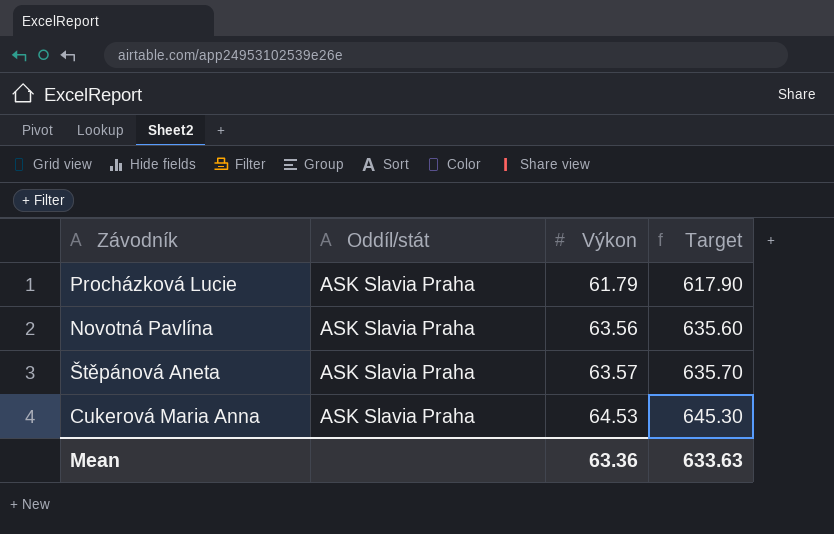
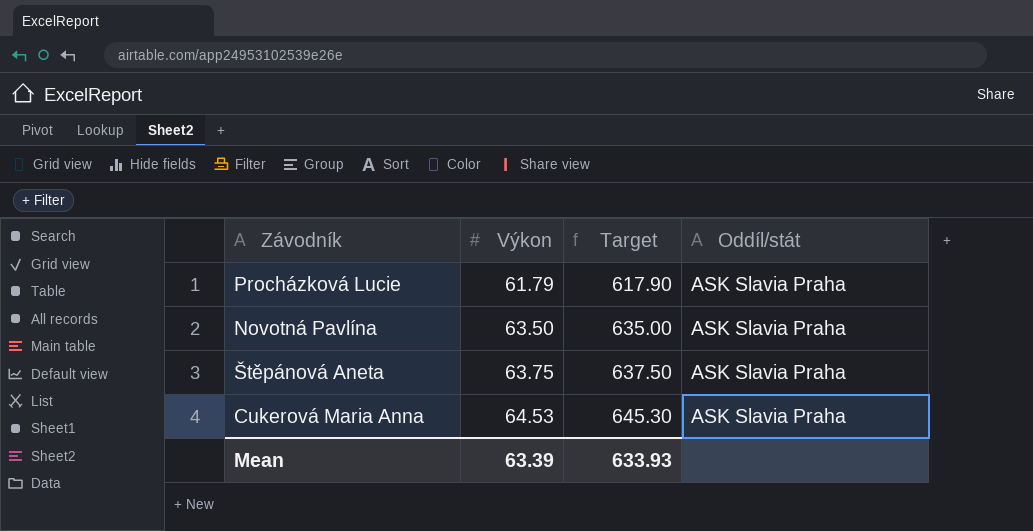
column Oddíl/stát | position: 2 -> 4
Novotná Pavlína | Výkon: 63.56 -> 63.50
Novotná Pavlína | Target: 635.60 -> 635.00
Štěpánová Aneta | Výkon: 63.57 -> 63.75
Štěpánová Aneta | Target: 635.70 -> 637.50
Mean | Výkon: 63.36 -> 63.39
Mean | Target: 633.63 -> 633.93

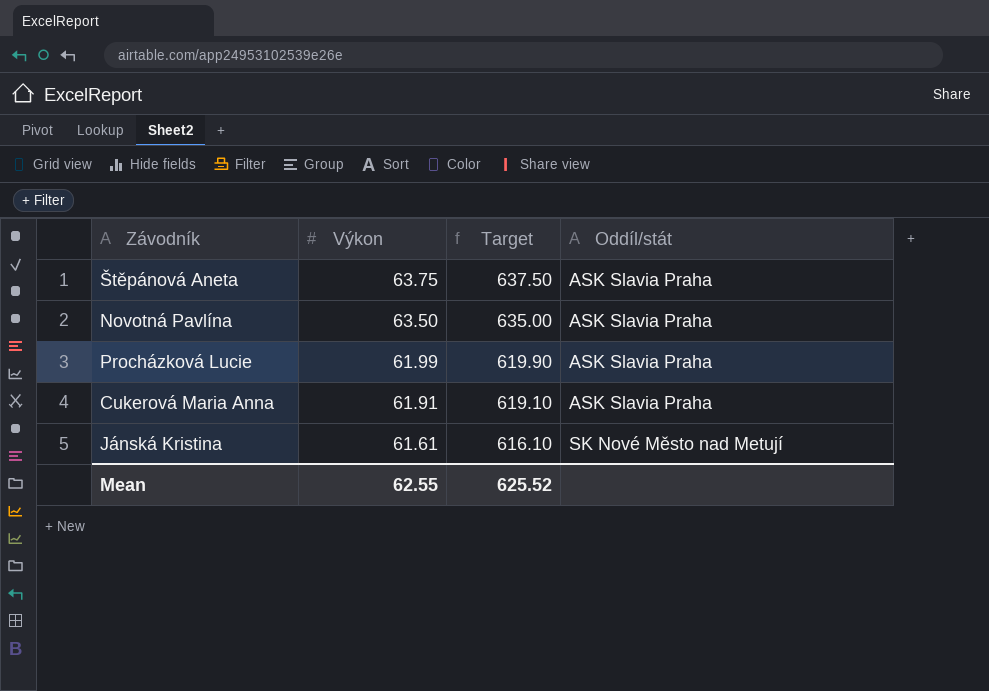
row order: Výkon ascending -> Výkon descending
Procházková Lucie | Výkon: 61.79 -> 61.99
Procházková Lucie | Target: 617.90 -> 619.90
Cukerová Maria Anna | Výkon: 64.53 -> 61.91
Cukerová Maria Anna | Target: 645.30 -> 619.10
row Jánská Kristina: none -> 61.61 | 616.10 | SK Nové Město nad Metují
Mean | Výkon: 63.39 -> 62.55
Mean | Target: 633.93 -> 625.52

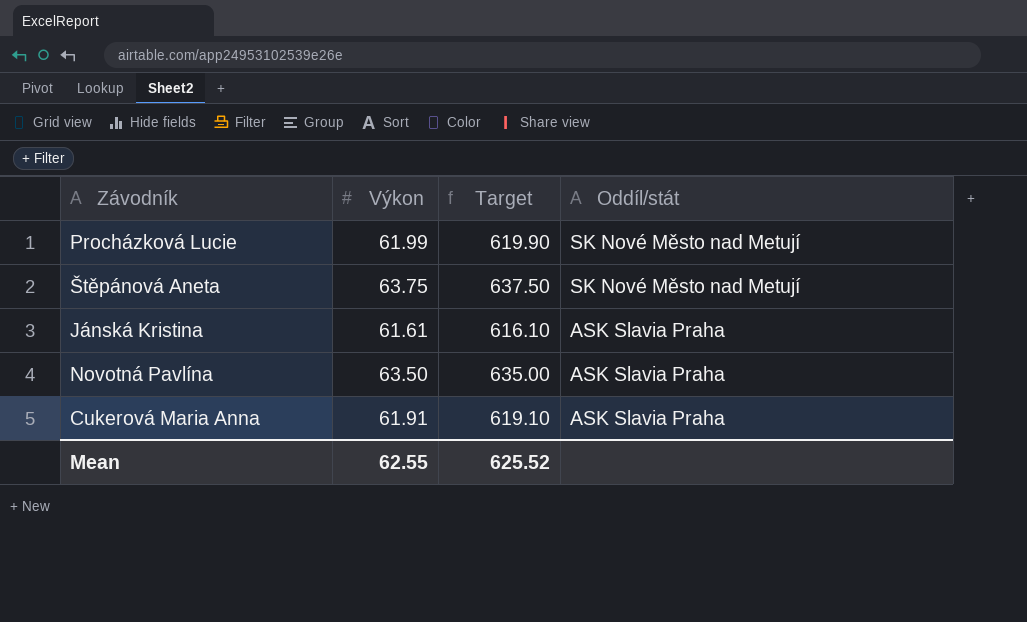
row order: Výkon descending -> Oddíl/stát descending
Procházková Lucie | Oddíl/stát: ASK Slavia Praha -> SK Nové Město nad Metují
Štěpánová Aneta | Oddíl/stát: ASK Slavia Praha -> SK Nové Město nad Metují
Jánská Kristina | Oddíl/stát: SK Nové Město nad Metují -> ASK Slavia Praha

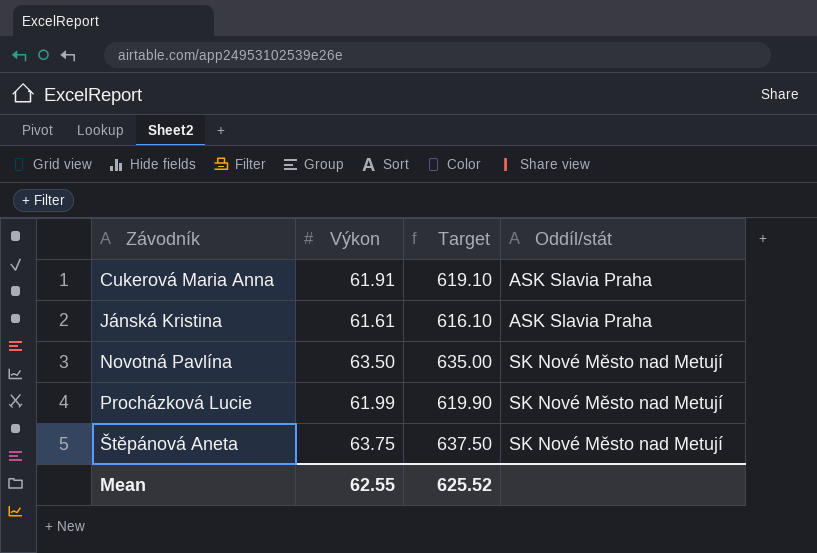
row order: Oddíl/stát descending -> Závodník ascending
Novotná Pavlína | Oddíl/stát: ASK Slavia Praha -> SK Nové Město nad Metují

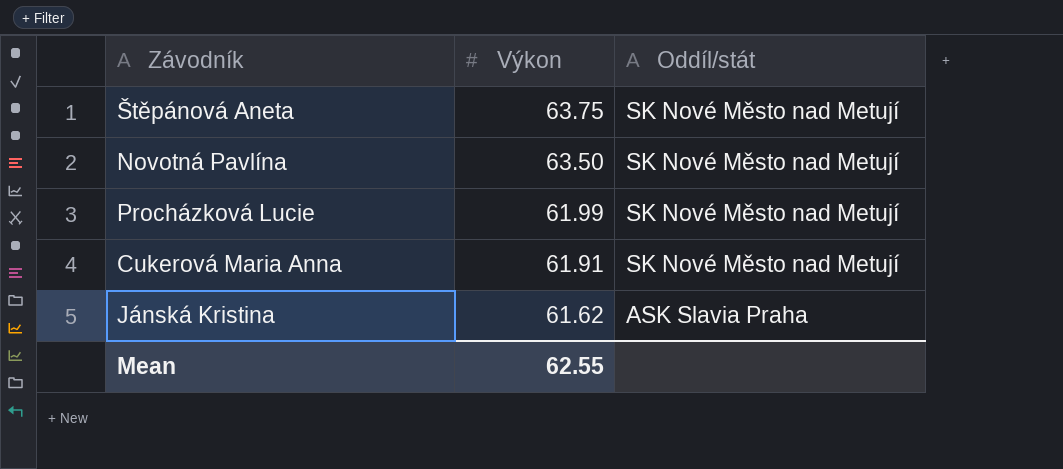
row order: Závodník ascending -> Výkon descending
column Target | formula: [Výkon] * 10 -> none
Cukerová Maria Anna | Oddíl/stát: ASK Slavia Praha -> SK Nové Město nad Metují
Jánská Kristina | Výkon: 61.61 -> 61.62

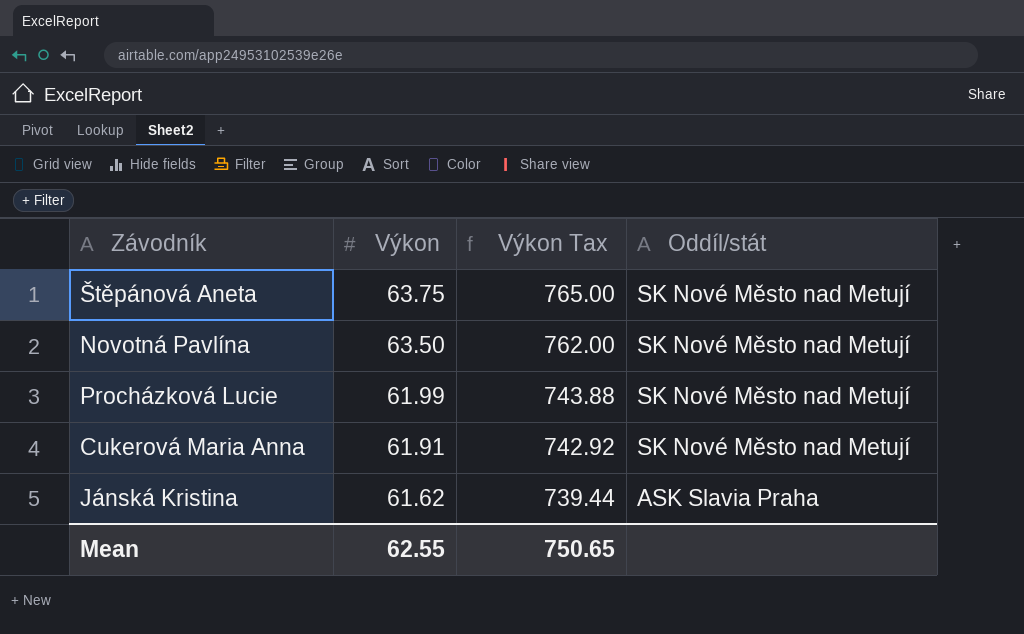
column Výkon Tax | formula: none -> [Výkon] * 12

